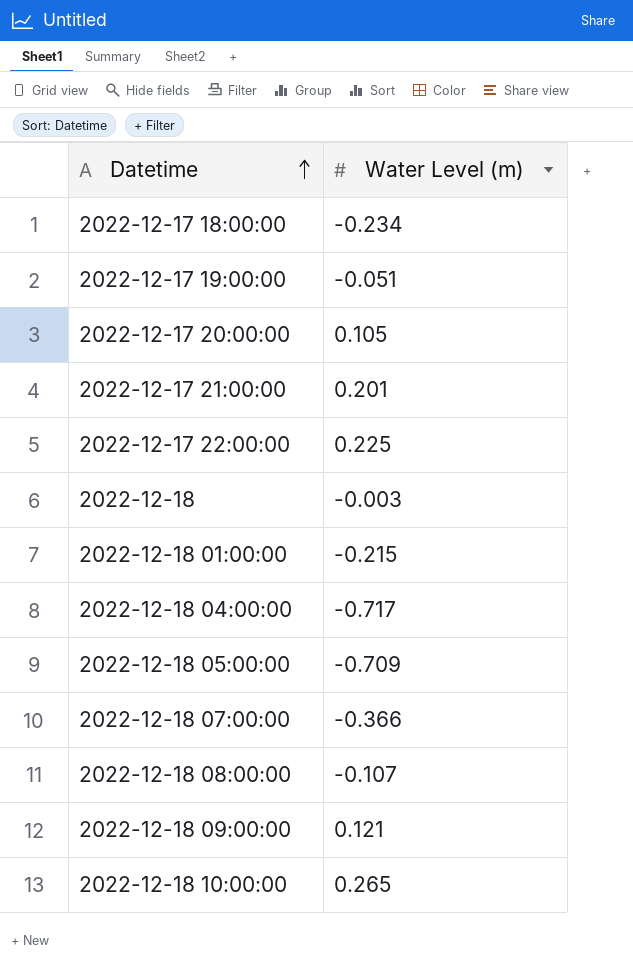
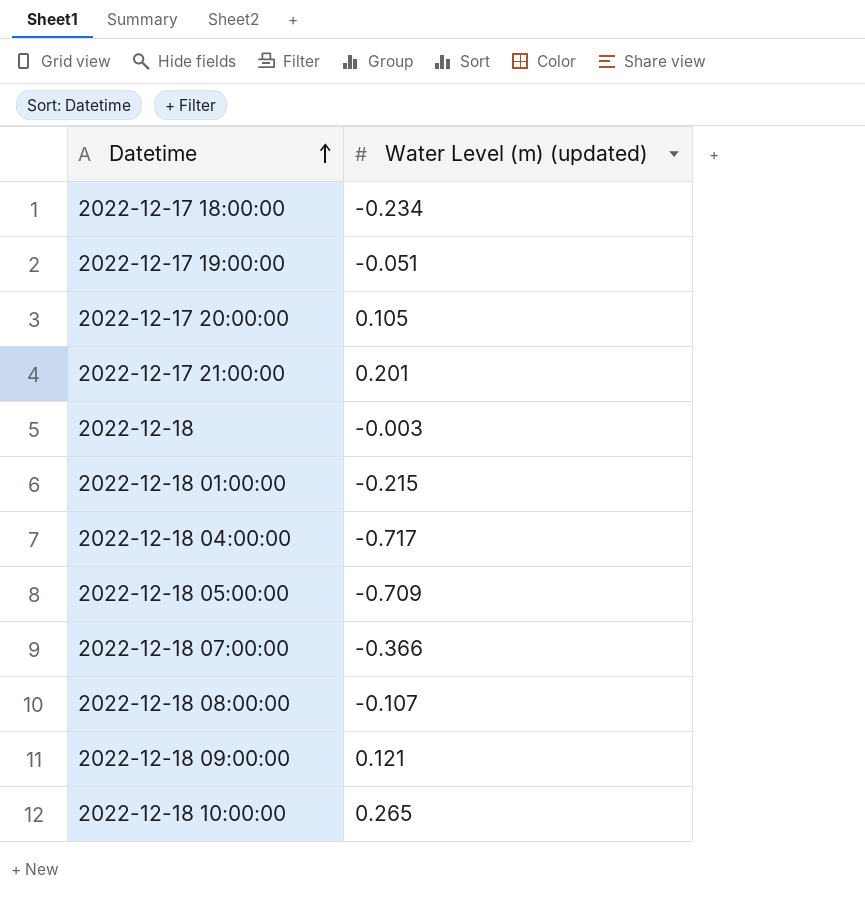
column name: Water Level (m) -> Water Level (m) (updated)
row 2022-12-17 22:00:00: 0.225 -> none

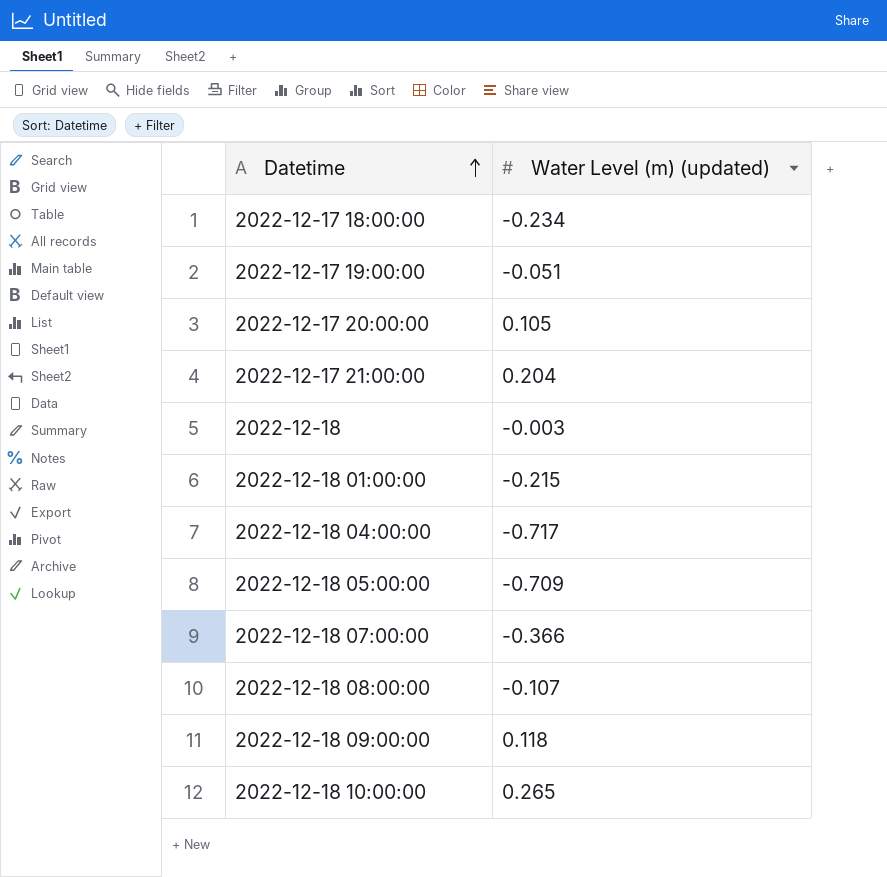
2022-12-17 21:00:00 | Water Level (m) (updated): 0.201 -> 0.204
2022-12-18 09:00:00 | Water Level (m) (updated): 0.121 -> 0.118

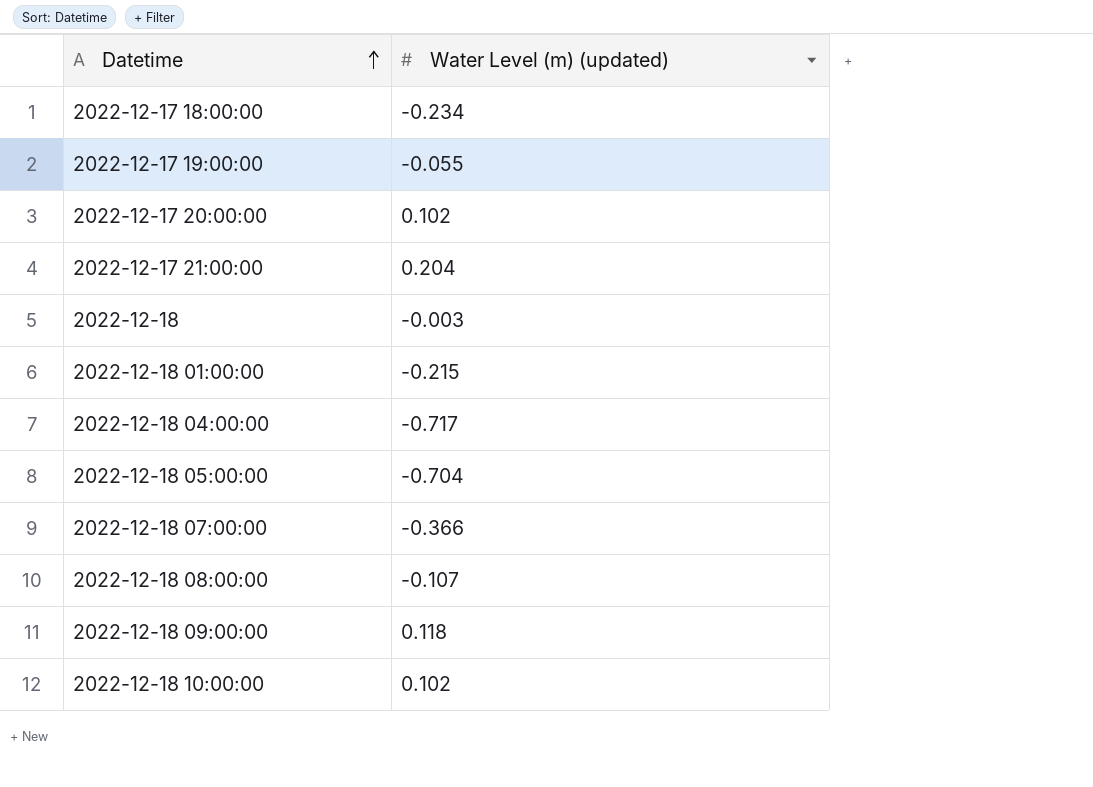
2022-12-17 19:00:00 | Water Level (m) (updated): -0.051 -> -0.055
2022-12-17 20:00:00 | Water Level (m) (updated): 0.105 -> 0.102
2022-12-18 05:00:00 | Water Level (m) (updated): -0.709 -> -0.704
2022-12-18 10:00:00 | Water Level (m) (updated): 0.265 -> 0.102

